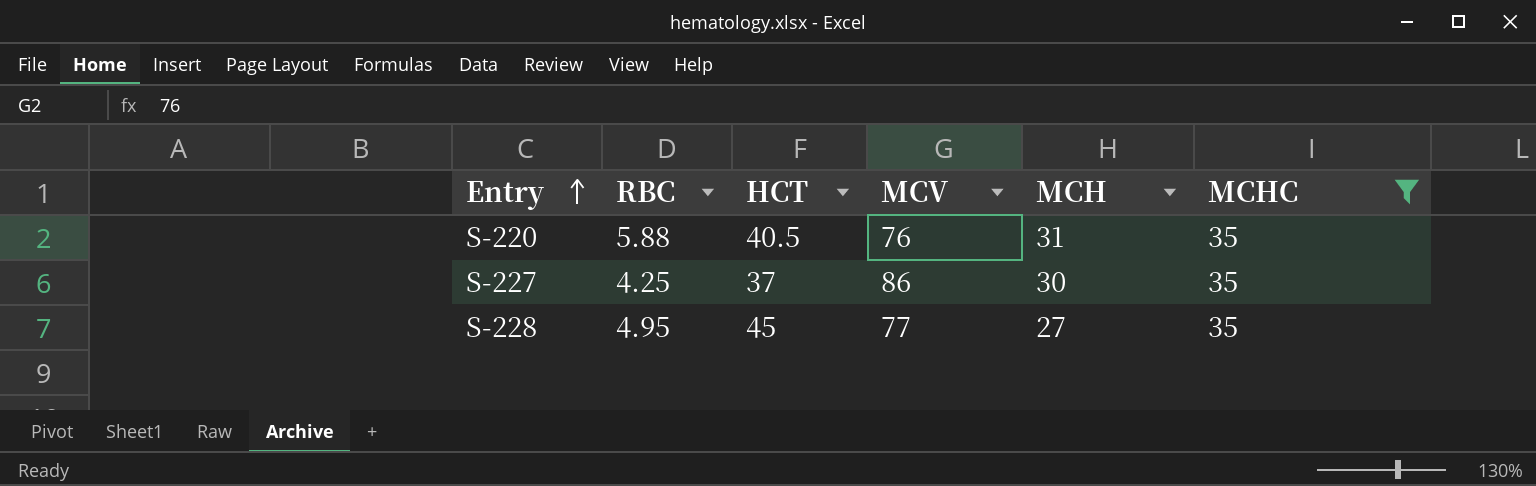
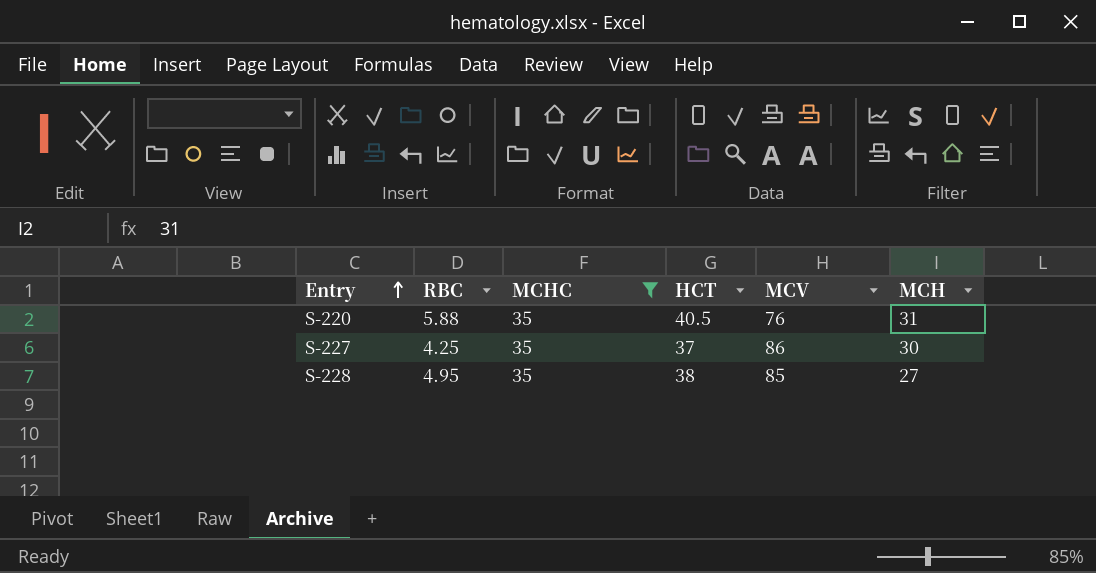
column MCHC | position: 6 -> 3
S-228 | HCT: 45 -> 38
S-228 | MCV: 77 -> 85

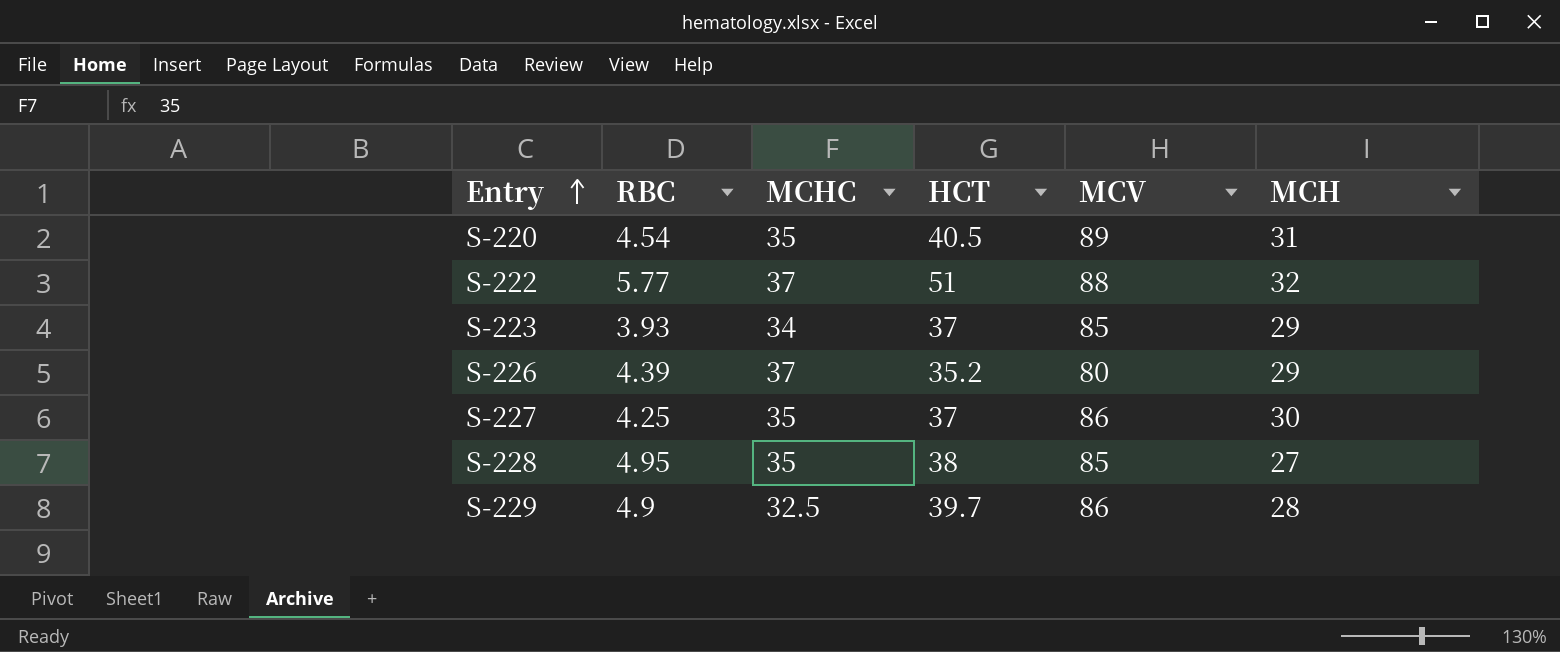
filter: MCHC = 35 -> none
S-220 | RBC: 5.88 -> 4.54
S-220 | MCV: 76 -> 89

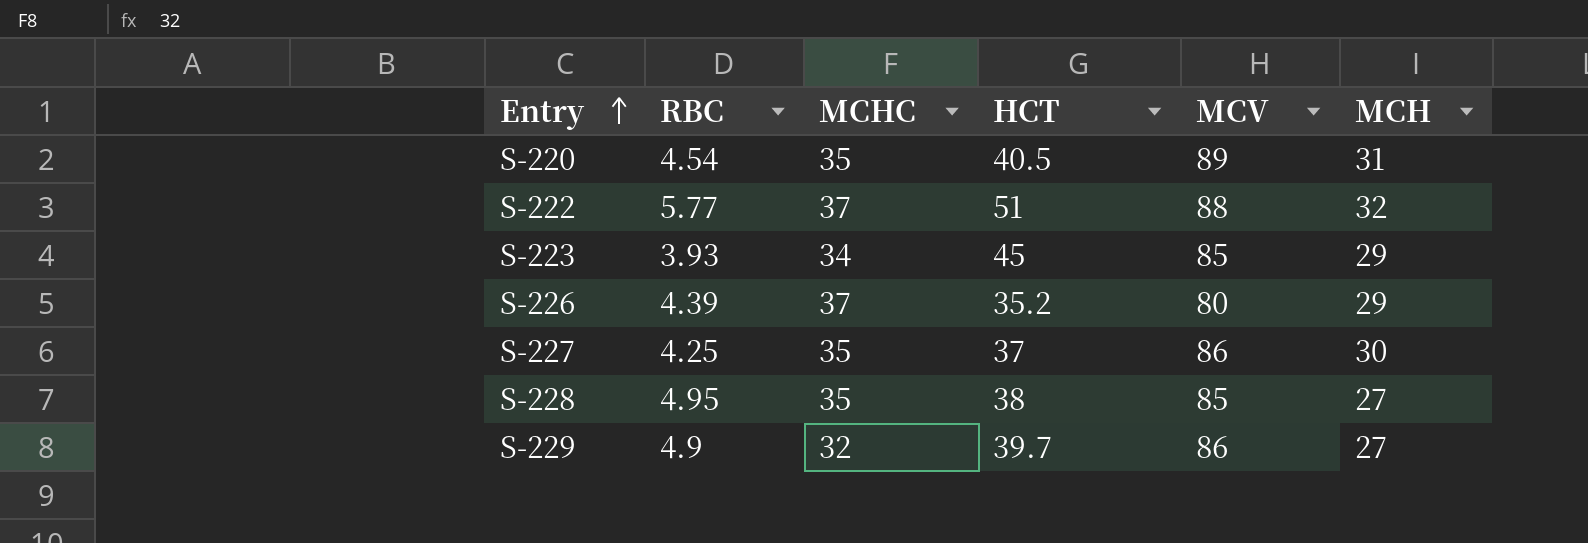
S-223 | HCT: 37 -> 45
S-229 | MCHC: 32.5 -> 32
S-229 | MCH: 28 -> 27

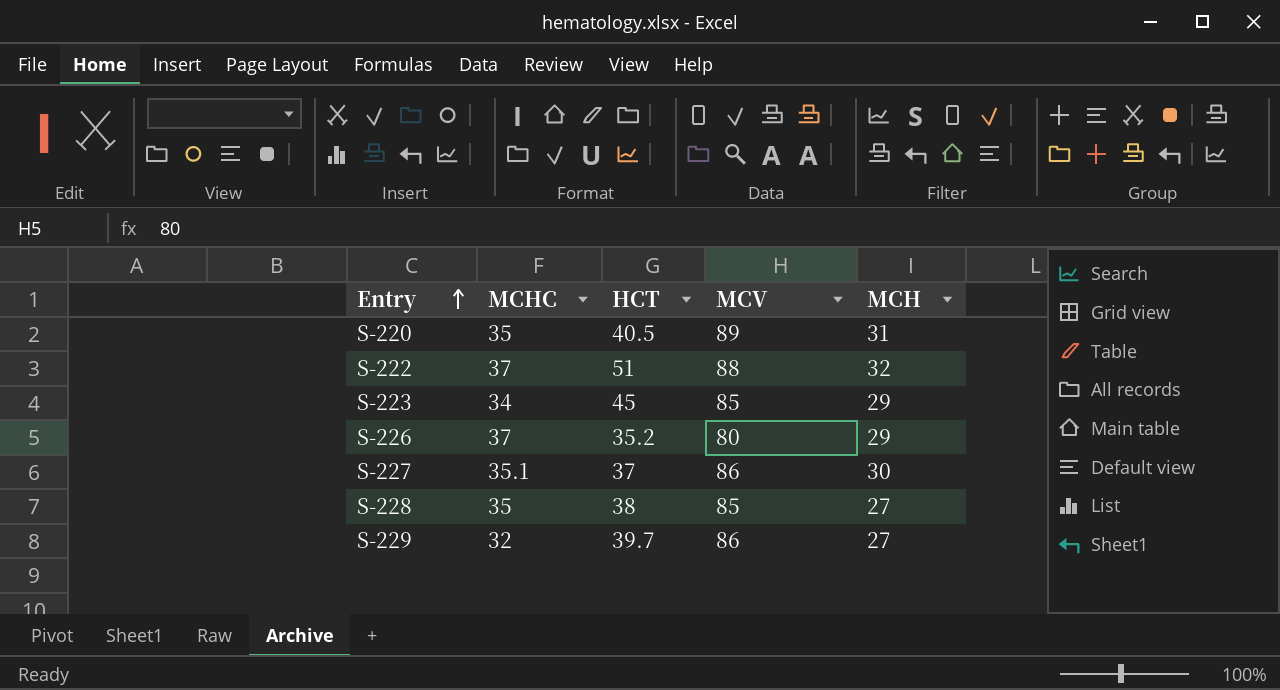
column RBC | position: 2 -> none
S-227 | MCHC: 35 -> 35.1

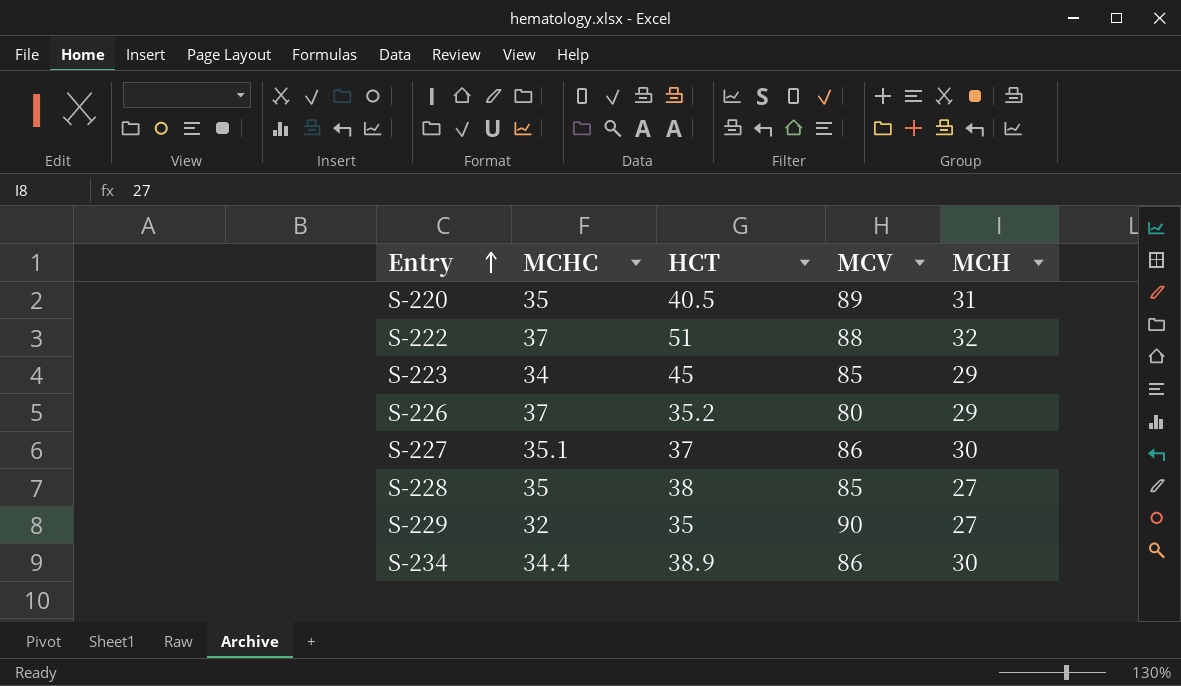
S-229 | HCT: 39.7 -> 35
S-229 | MCV: 86 -> 90
row S-234: none -> 34.4 | 38.9 | 86 | 30

